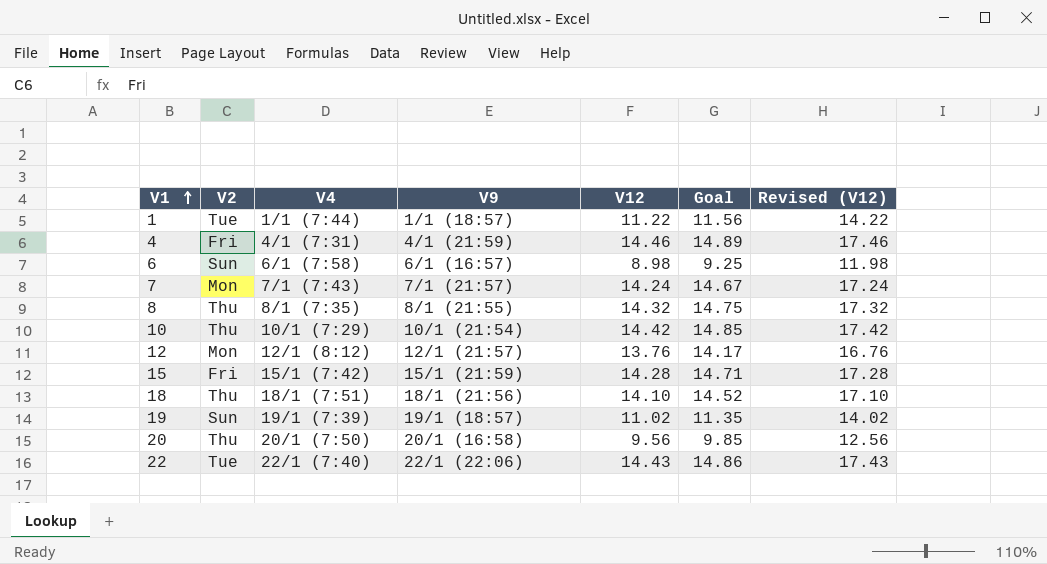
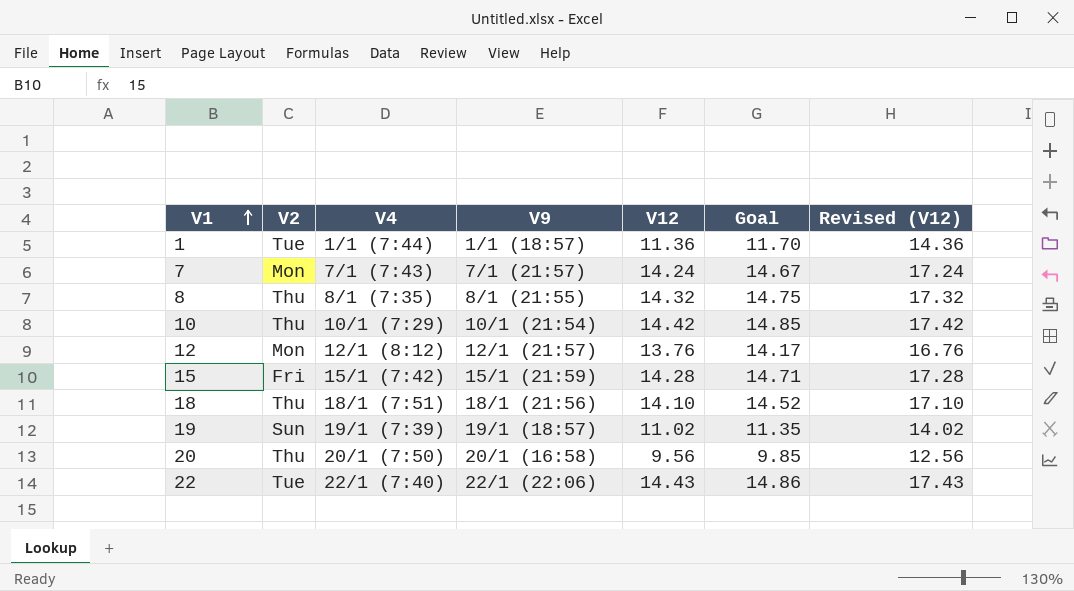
row 4: Fri | 4/1 (7:31) | 4/1 (21:59) | 14.46 | 14.89 | 17.46 -> none
row 6: Sun | 6/1 (7:58) | 6/1 (16:57) | 8.98 | 9.25 | 11.98 -> none
1 | V12: 11.22 -> 11.36
1 | Goal: 11.56 -> 11.70
1 | Revised (V12): 14.22 -> 14.36

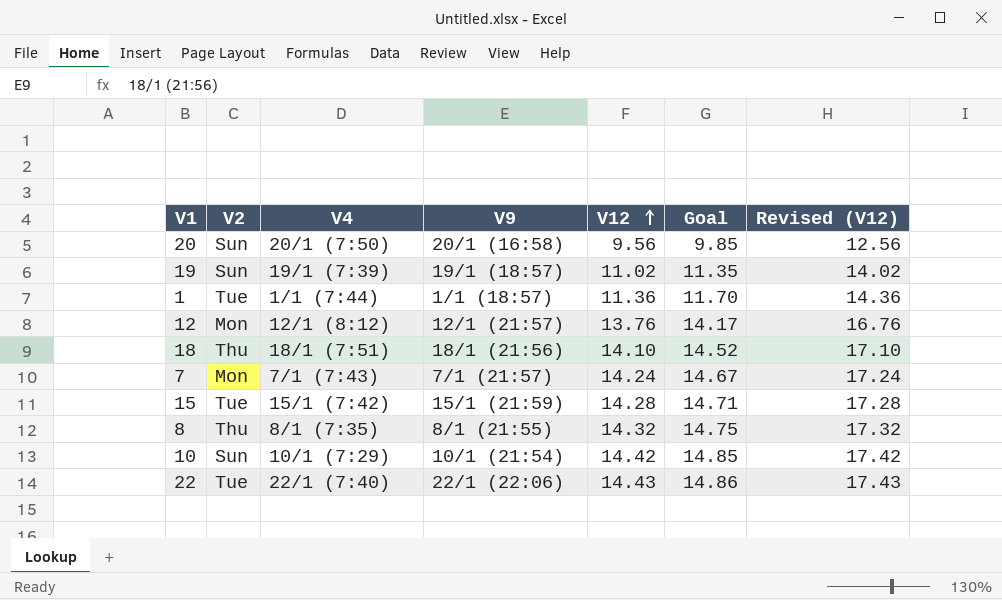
row order: V1 ascending -> V12 ascending
20 | V2: Thu -> Sun
15 | V2: Fri -> Tue
10 | V2: Thu -> Sun

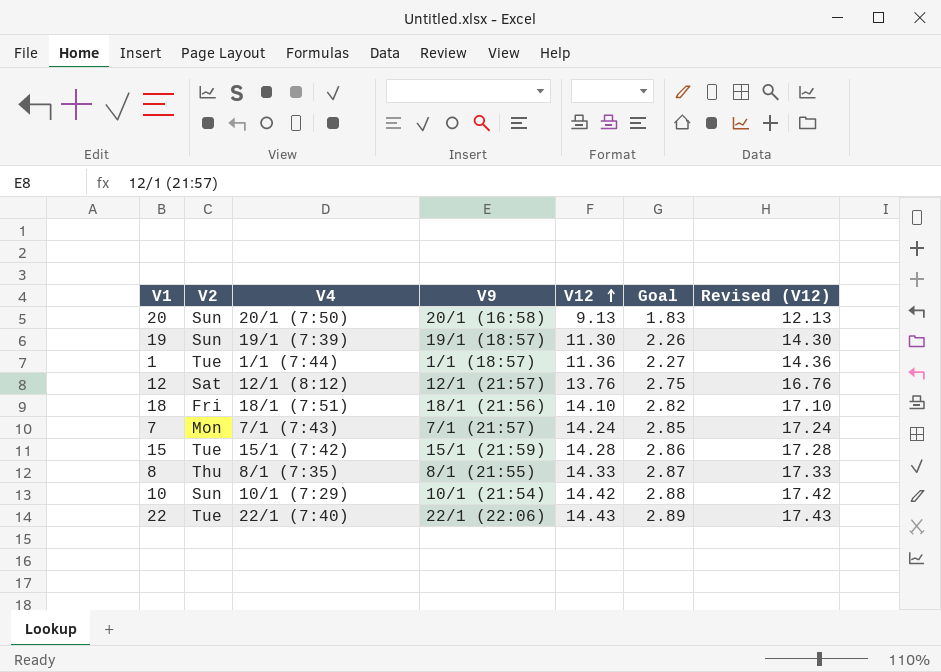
column Goal | formula: [V12] * 1.03 -> [V12] * 0.2
20 | V12: 9.56 -> 9.13
20 | Revised (V12): 12.56 -> 12.13
19 | V12: 11.02 -> 11.30
19 | Revised (V12): 14.02 -> 14.30
12 | V2: Mon -> Sat
18 | V2: Thu -> Fri
8 | V12: 14.32 -> 14.33
8 | Revised (V12): 17.32 -> 17.33

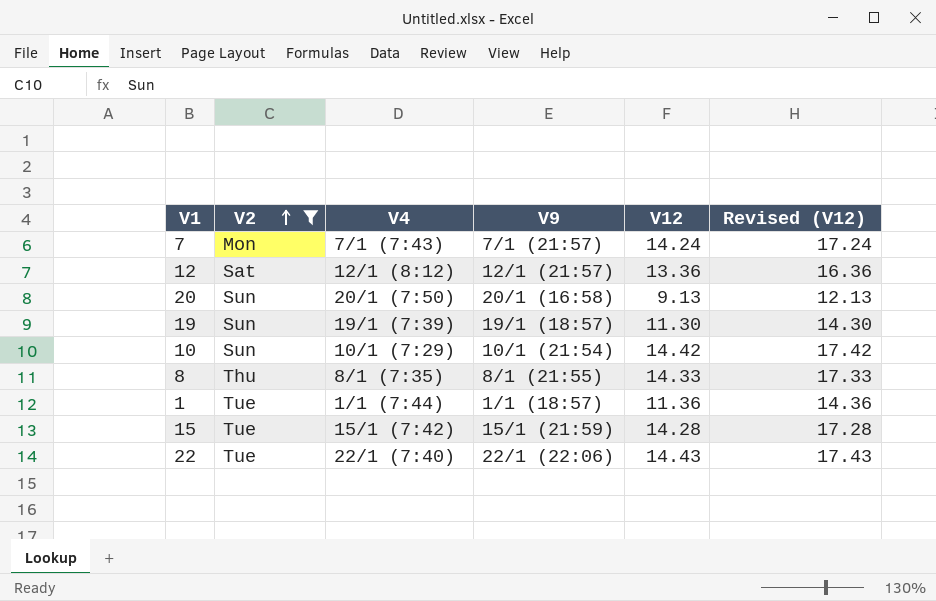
filter: none -> V2 != Fri
row order: V12 ascending -> V2 ascending
column Goal | formula: [V12] * 0.2 -> none
12 | V12: 13.76 -> 13.36
12 | Revised (V12): 16.76 -> 16.36

